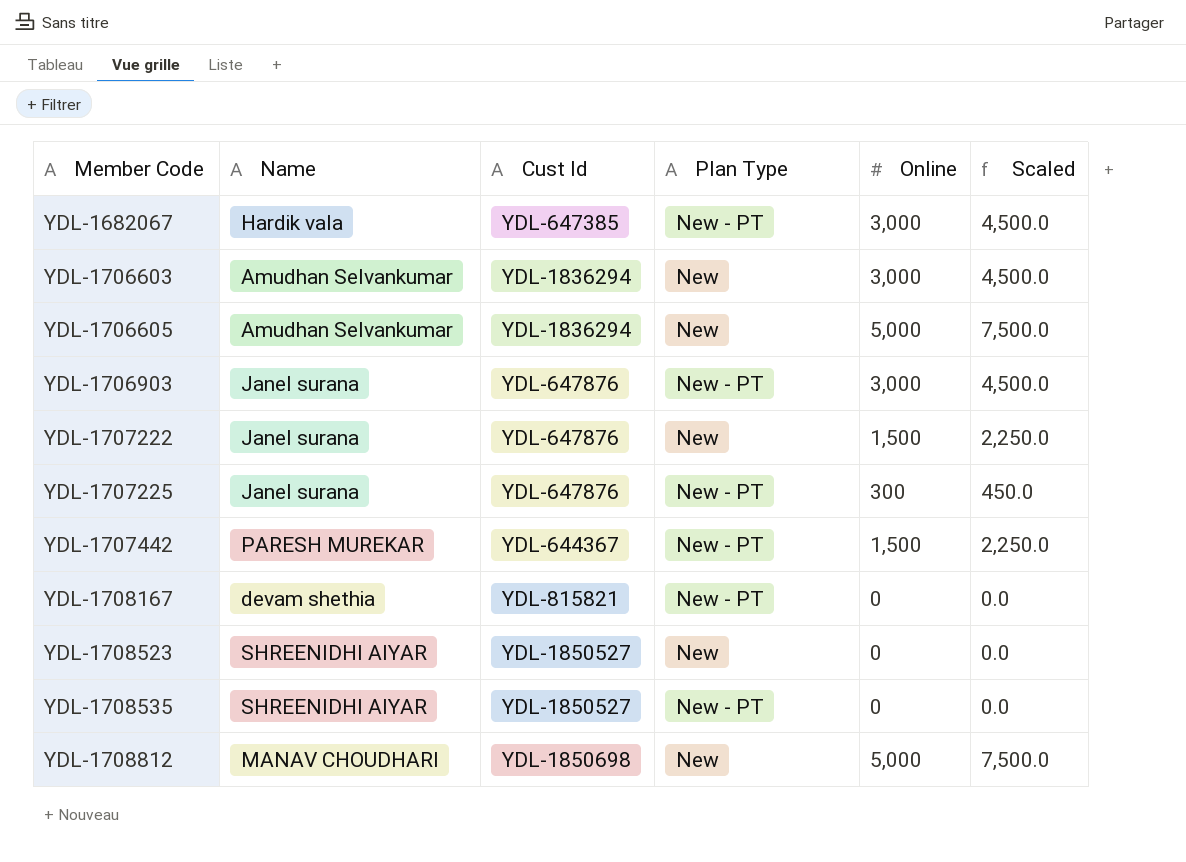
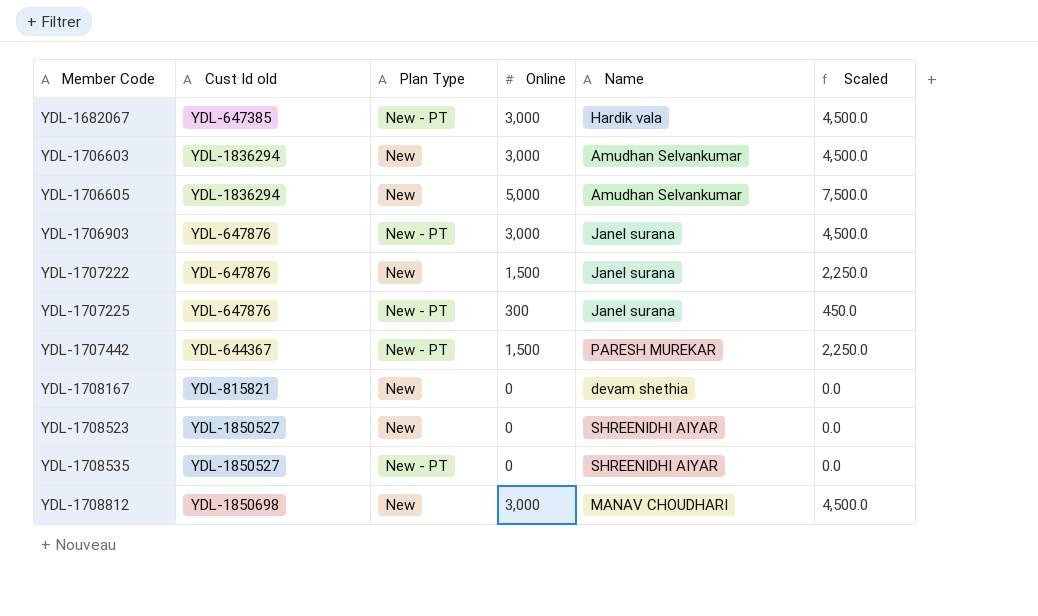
column name: Cust Id -> Cust Id old
column Name | position: 2 -> 5
YDL-1708167 | Plan Type: New - PT -> New
YDL-1708812 | Online: 5,000 -> 3,000
YDL-1708812 | Scaled: 7,500.0 -> 4,500.0

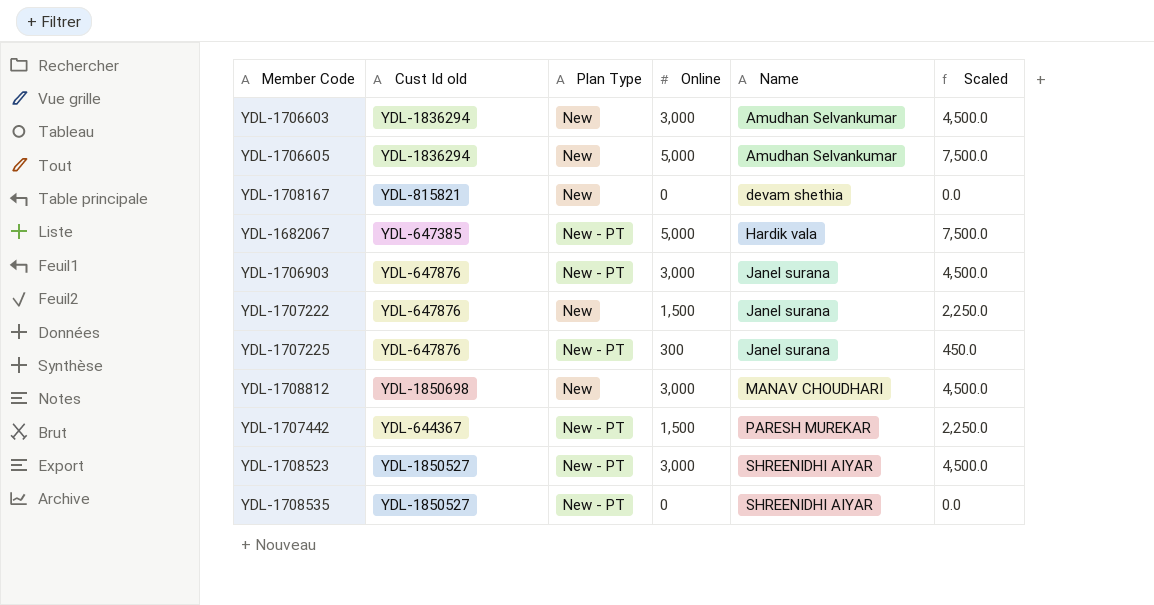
row order: Member Code ascending -> Name ascending
YDL-1682067 | Online: 3,000 -> 5,000
YDL-1682067 | Scaled: 4,500.0 -> 7,500.0
YDL-1708523 | Plan Type: New -> New - PT
YDL-1708523 | Online: 0 -> 3,000
YDL-1708523 | Scaled: 0.0 -> 4,500.0

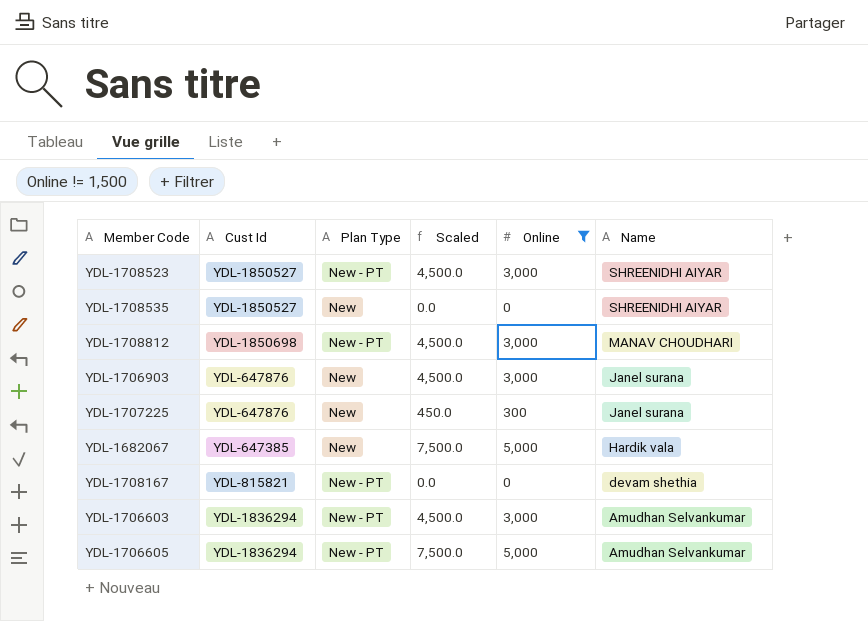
filter: none -> Online != 1,500
row order: Name ascending -> Name descending
column name: Cust Id old -> Cust Id
column Scaled | position: 6 -> 4
YDL-1708535 | Plan Type: New - PT -> New
YDL-1708812 | Plan Type: New -> New - PT
YDL-1706903 | Plan Type: New - PT -> New
YDL-1707225 | Plan Type: New - PT -> New
YDL-1682067 | Plan Type: New - PT -> New
YDL-1708167 | Plan Type: New -> New - PT
YDL-1706603 | Plan Type: New -> New - PT
YDL-1706605 | Plan Type: New -> New - PT

